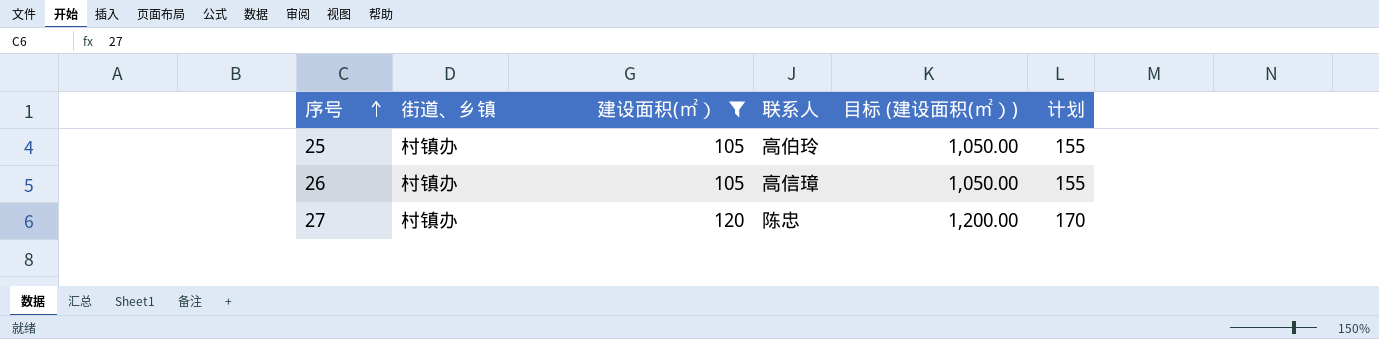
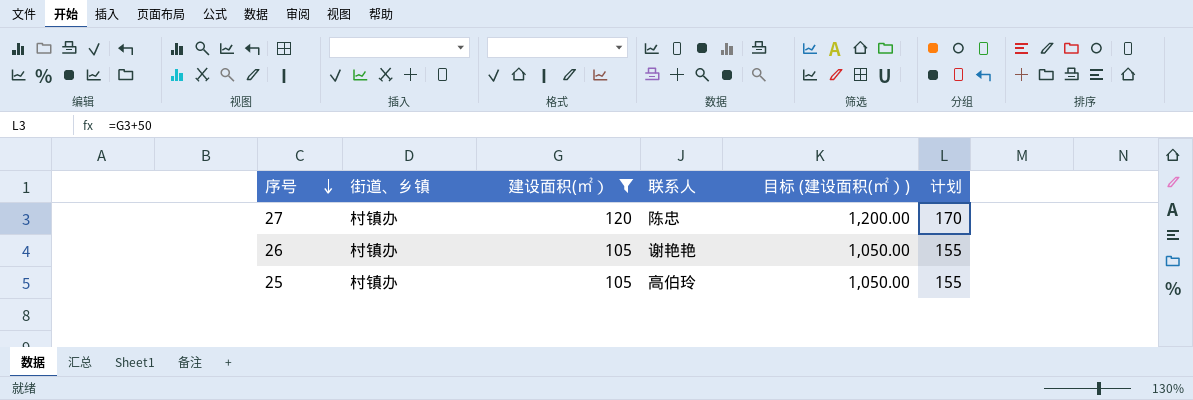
row order: 序号 ascending -> 序号 descending
26 | 联系人: 高信璋 -> 谢艳艳

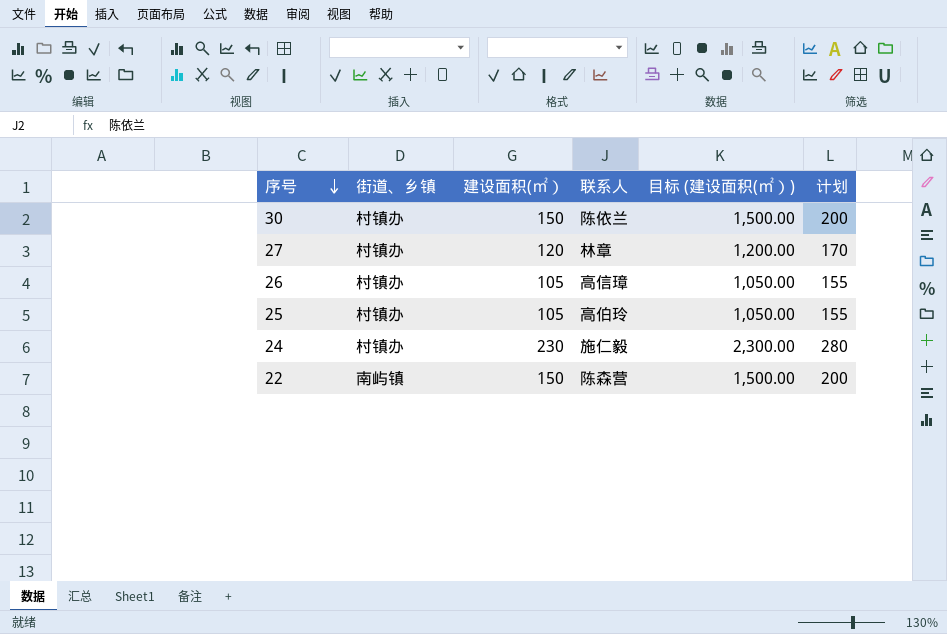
filter: 建设面积(㎡） <= 120 -> none
27 | 联系人: 陈忠 -> 林章
26 | 联系人: 谢艳艳 -> 高信璋

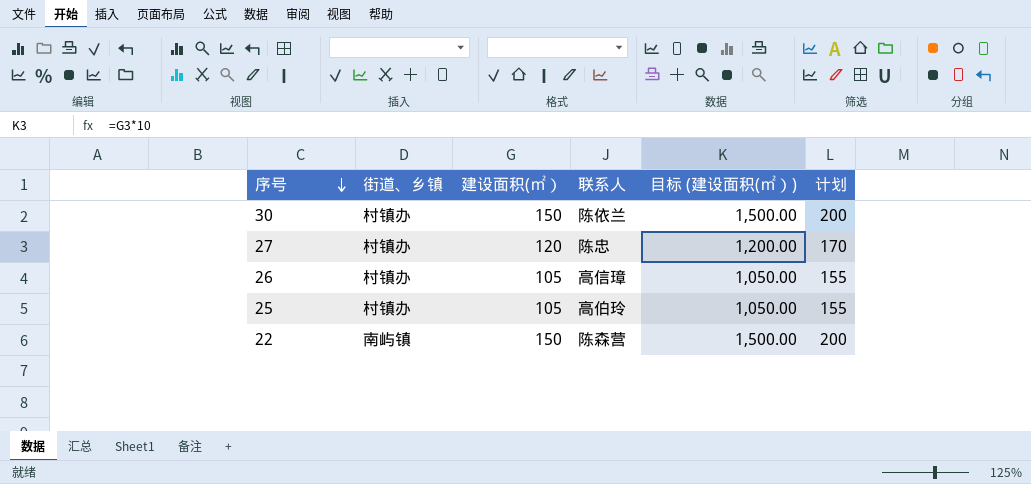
row 24: 村镇办 | 230 | 施仁毅 | 2,300.00 | 280 -> none
27 | 联系人: 林章 -> 陈忠

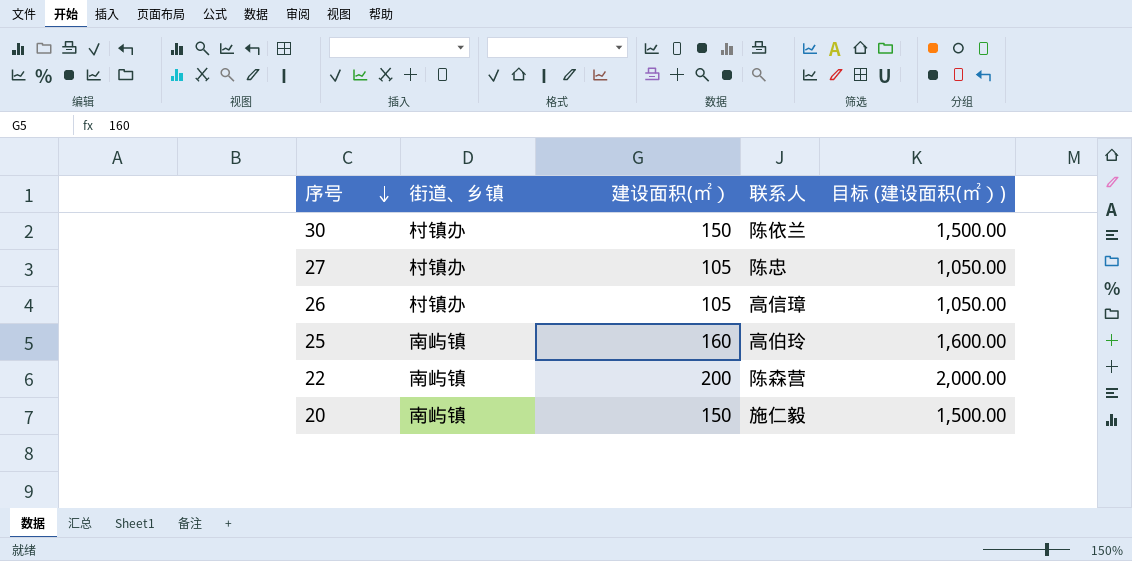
column 计划 | formula: [建设面积(㎡）] + 50 -> none
27 | 建设面积(㎡）: 120 -> 105
27 | 目标 (建设面积(㎡）): 1,200.00 -> 1,050.00
25 | 街道、乡镇: 村镇办 -> 南屿镇
25 | 建设面积(㎡）: 105 -> 160
25 | 目标 (建设面积(㎡）): 1,050.00 -> 1,600.00
22 | 建设面积(㎡）: 150 -> 200
22 | 目标 (建设面积(㎡）): 1,500.00 -> 2,000.00
row 20: none -> 南屿镇 | 150 | 施仁毅 | 1,500.00

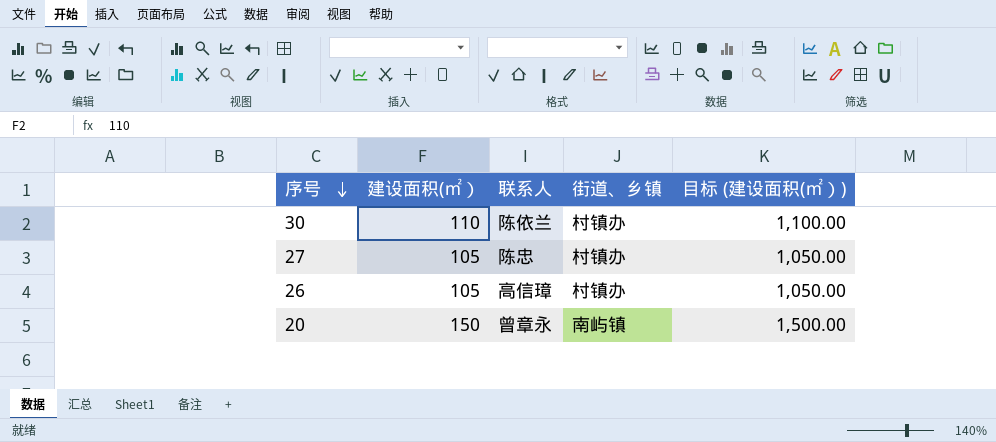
column 街道、乡镇 | position: 2 -> 4
row 25: 南屿镇 | 160 | 高伯玲 | 1,600.00 -> none
row 22: 南屿镇 | 200 | 陈森营 | 2,000.00 -> none
30 | 建设面积(㎡）: 150 -> 110
30 | 目标 (建设面积(㎡）): 1,500.00 -> 1,100.00
20 | 联系人: 施仁毅 -> 曾章永

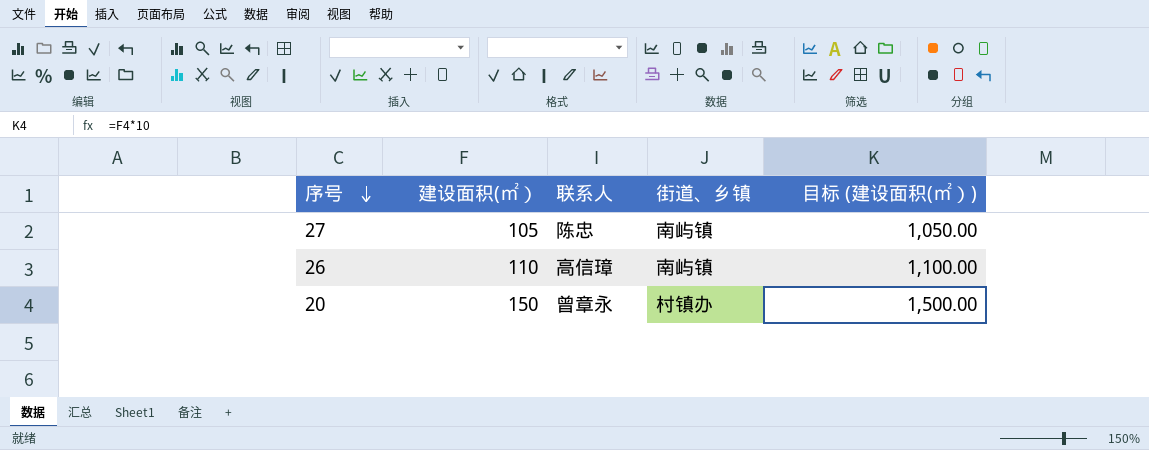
row 30: 110 | 陈依兰 | 村镇办 | 1,100.00 -> none
27 | 街道、乡镇: 村镇办 -> 南屿镇
26 | 建设面积(㎡）: 105 -> 110
26 | 街道、乡镇: 村镇办 -> 南屿镇
26 | 目标 (建设面积(㎡）): 1,050.00 -> 1,100.00
20 | 街道、乡镇: 南屿镇 -> 村镇办

